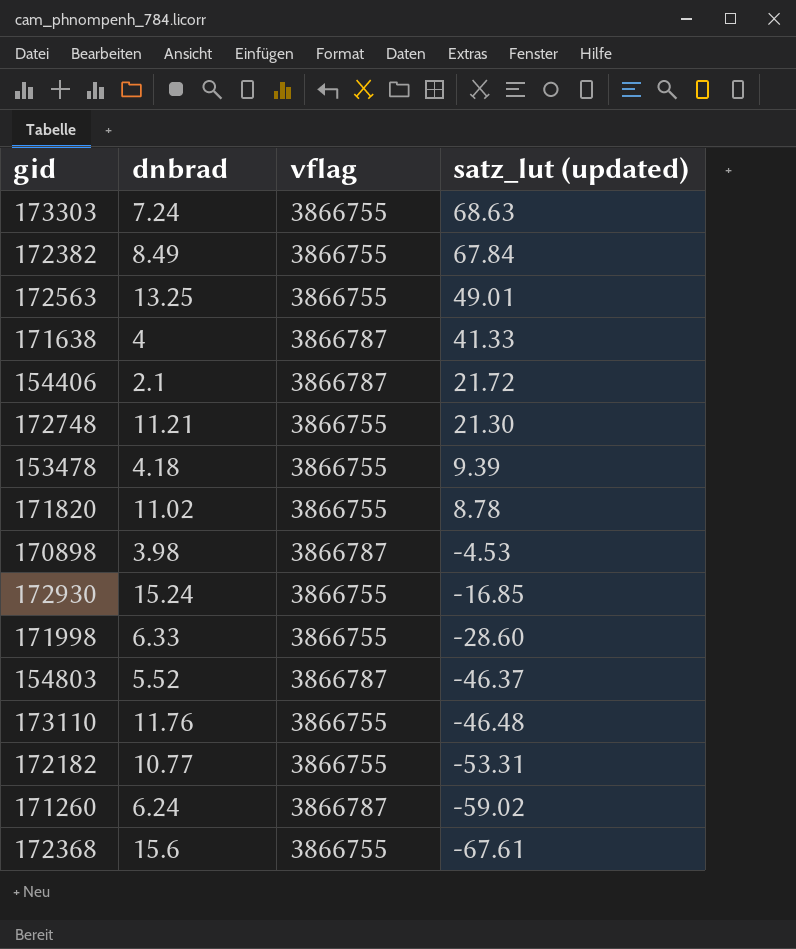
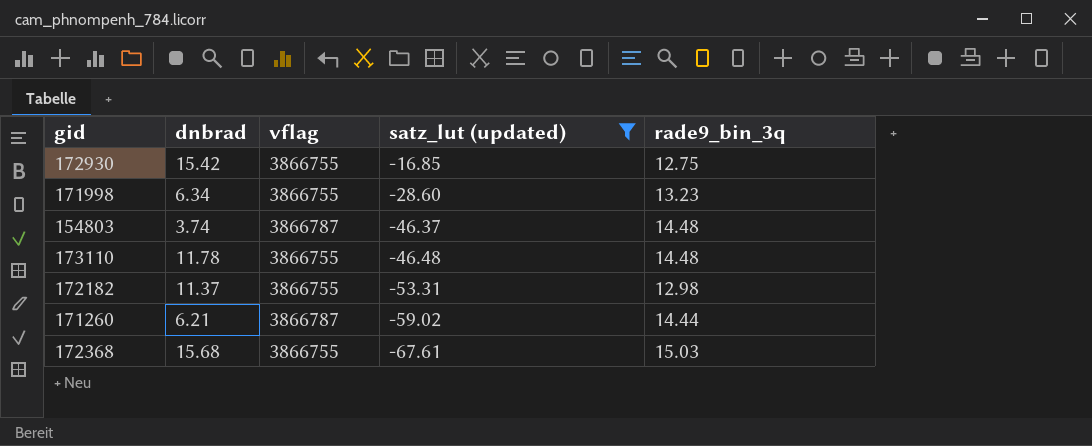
filter: none -> satz_lut (updated) <= -16.85
column rade9_bin_3q | position: none -> 5
172930 | dnbrad: 15.24 -> 15.42
171998 | dnbrad: 6.33 -> 6.34
154803 | dnbrad: 5.52 -> 3.74
173110 | dnbrad: 11.76 -> 11.78
172182 | dnbrad: 10.77 -> 11.37
171260 | dnbrad: 6.24 -> 6.21
172368 | dnbrad: 15.6 -> 15.68

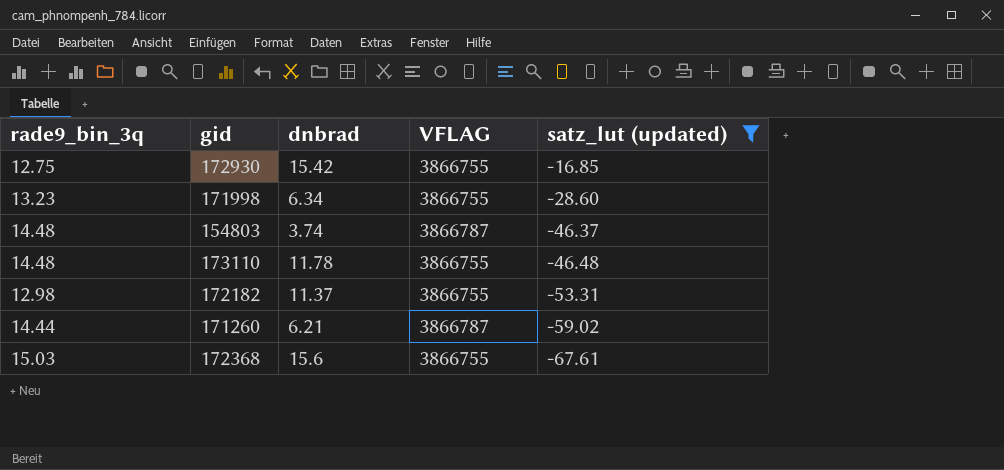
column rade9_bin_3q | position: 5 -> 1
column name: vflag -> VFLAG
172368 | dnbrad: 15.68 -> 15.6

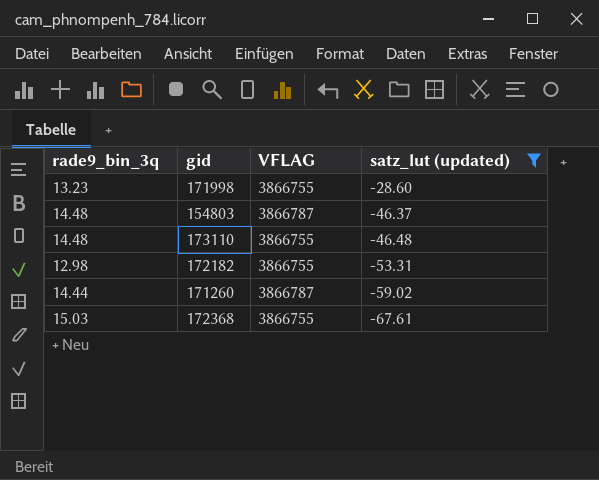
column dnbrad | position: 3 -> none
row 172930: 12.75 | 15.42 | 3866755 | -16.85 -> none

